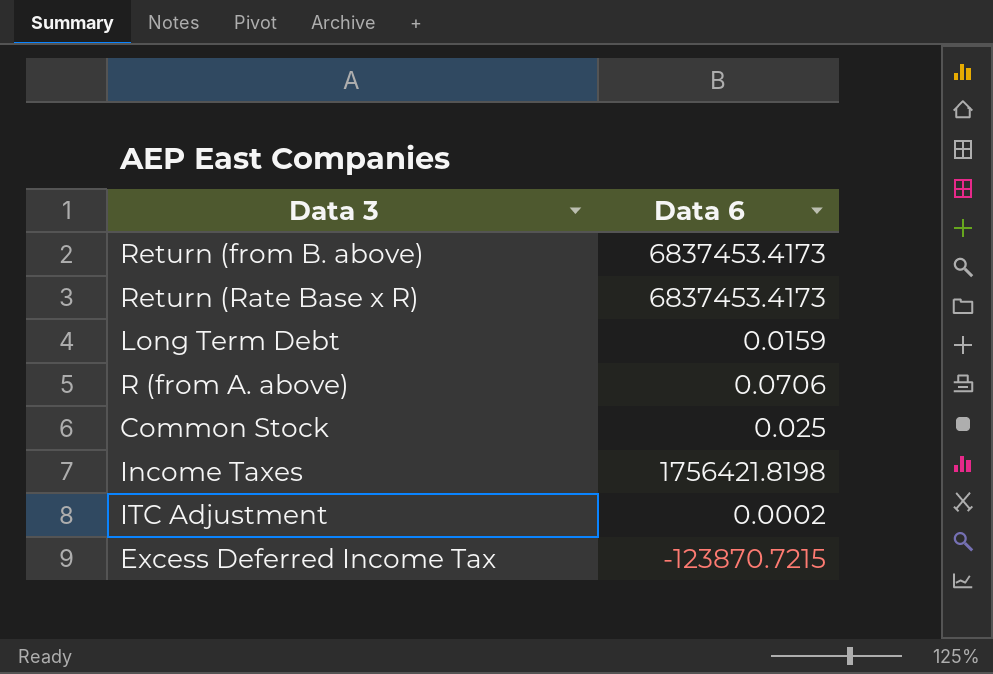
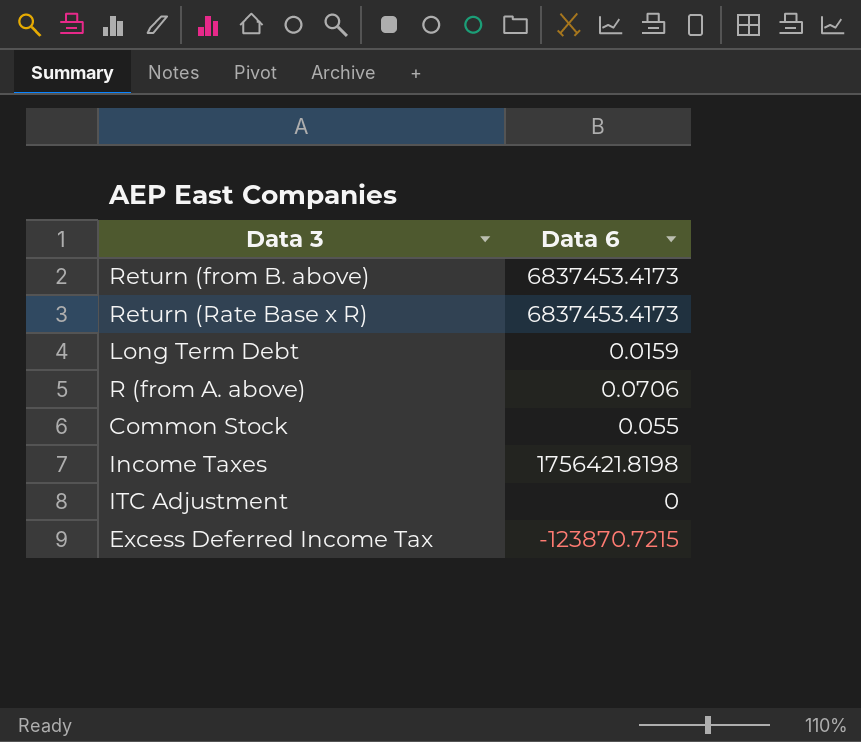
Common Stock | Data 6: 0.025 -> 0.055
ITC Adjustment | Data 6: 0.0002 -> 0

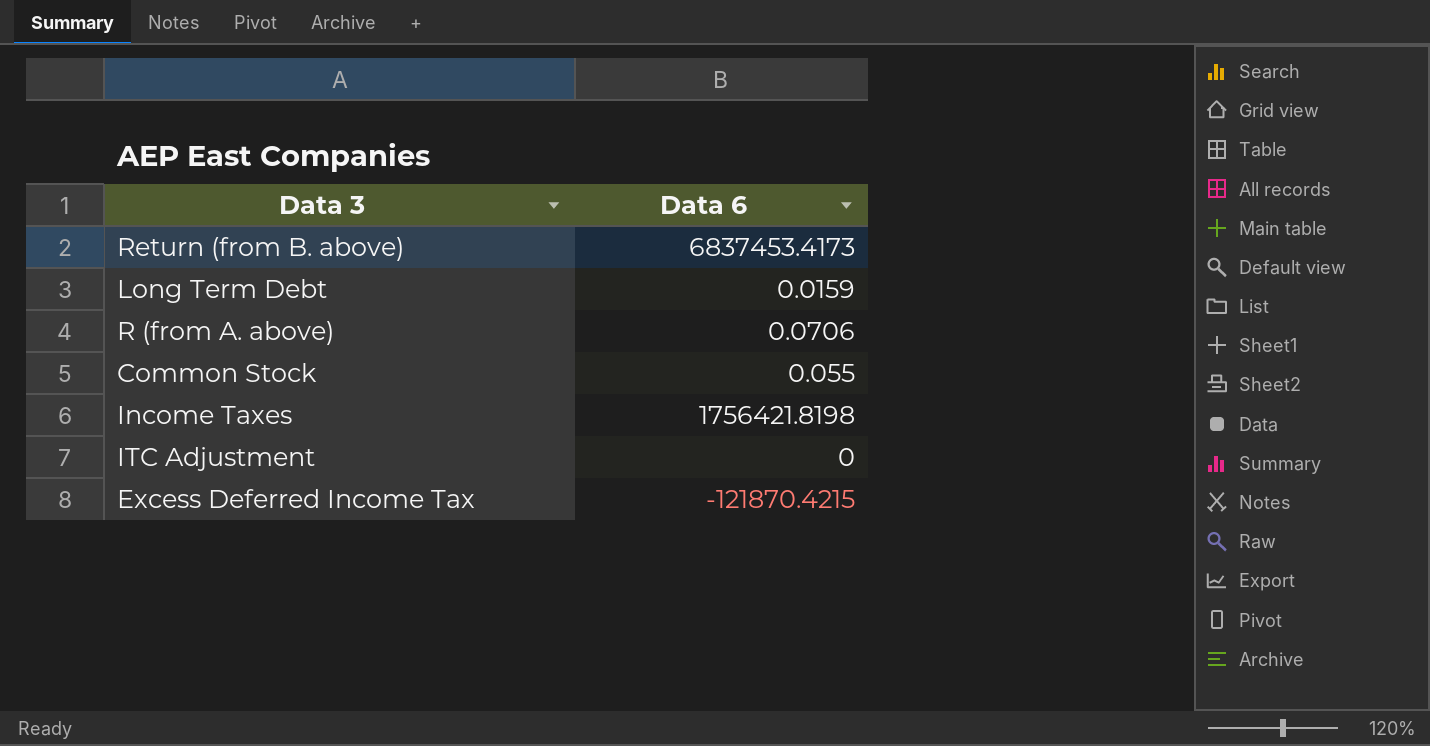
row Return (Rate Base x R): 6837453.4173 -> none
Excess Deferred Income Tax | Data 6: -123870.7215 -> -121870.4215

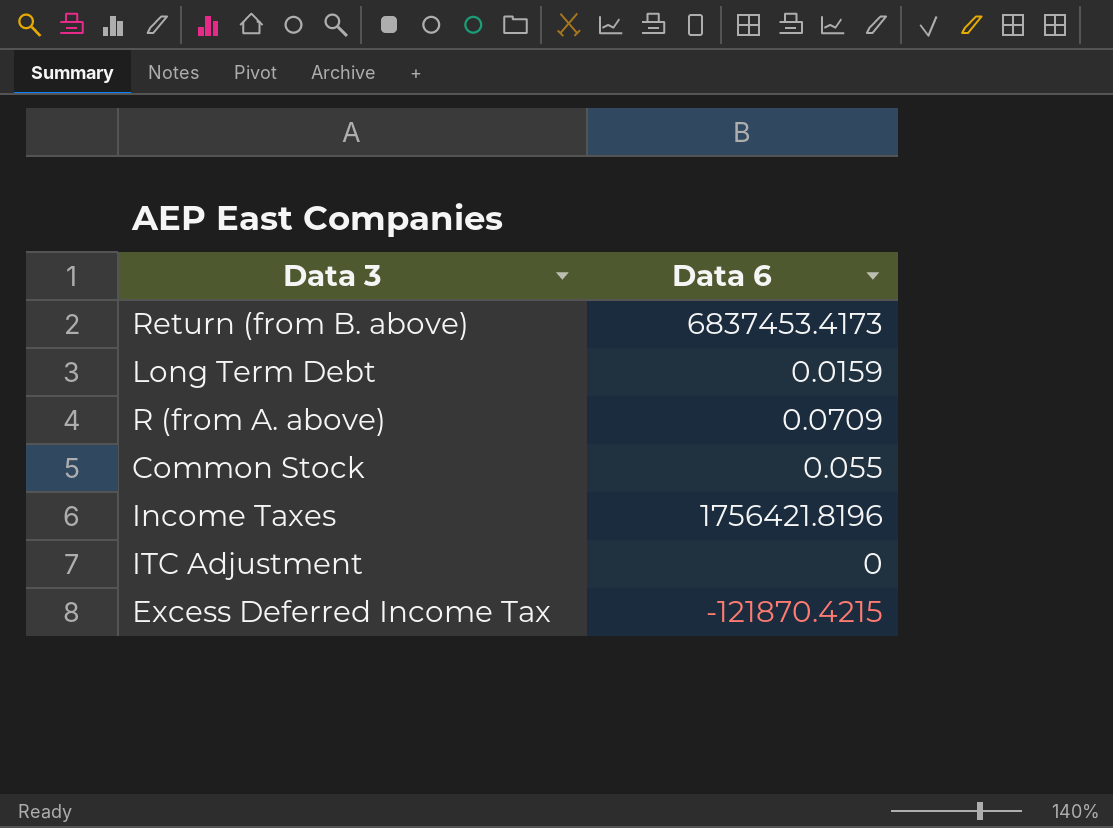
R (from A. above) | Data 6: 0.0706 -> 0.0709
Income Taxes | Data 6: 1756421.8198 -> 1756421.8196

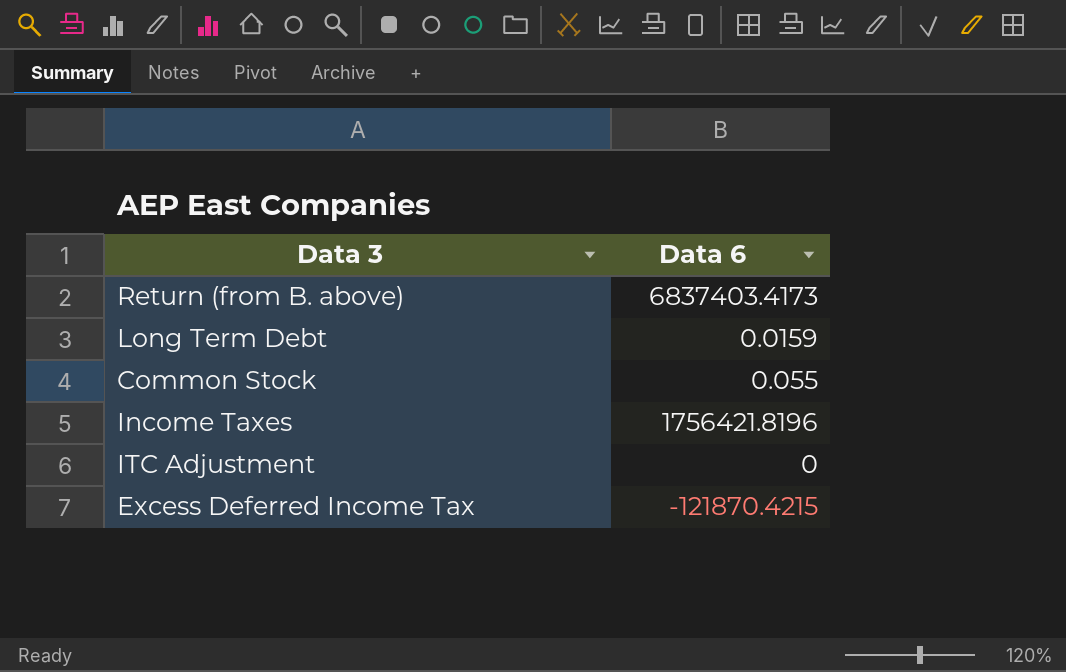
row R (from A. above): 0.0709 -> none
Return (from B. above) | Data 6: 6837453.4173 -> 6837403.4173

